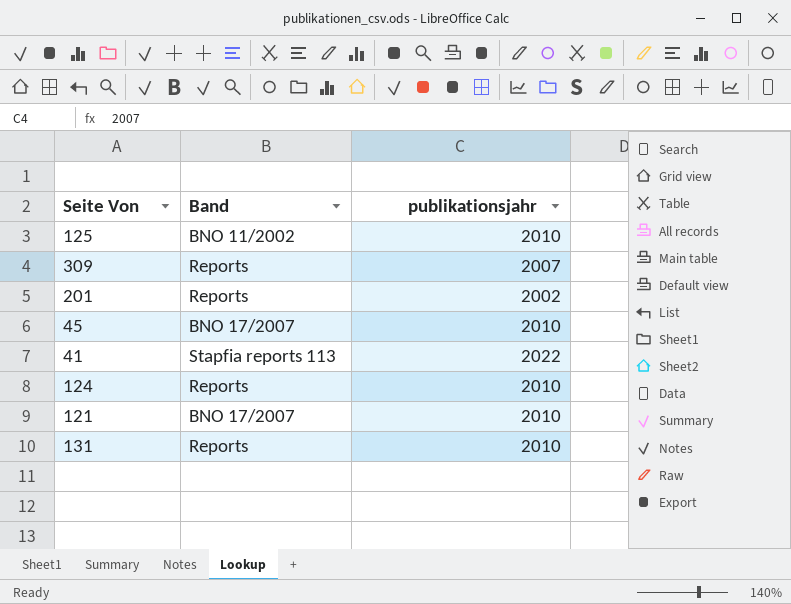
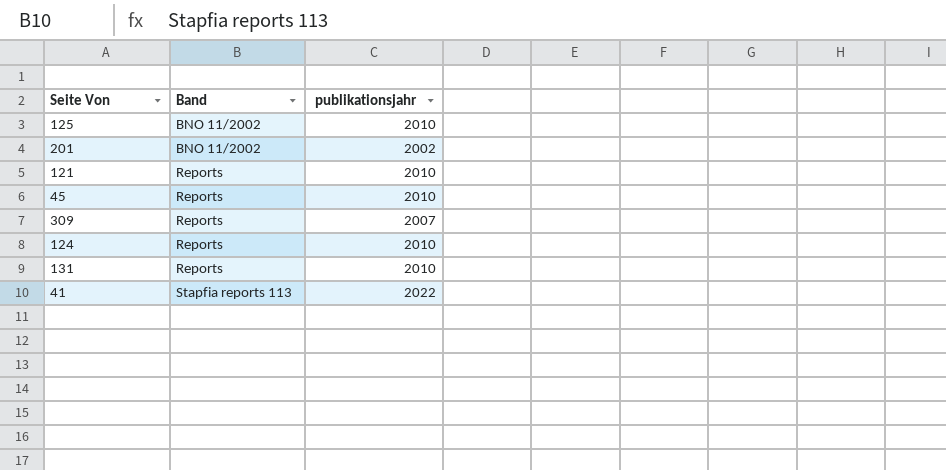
row order: none -> Band ascending
201 | Band: Reports -> BNO 11/2002
121 | Band: BNO 17/2007 -> Reports
45 | Band: BNO 17/2007 -> Reports

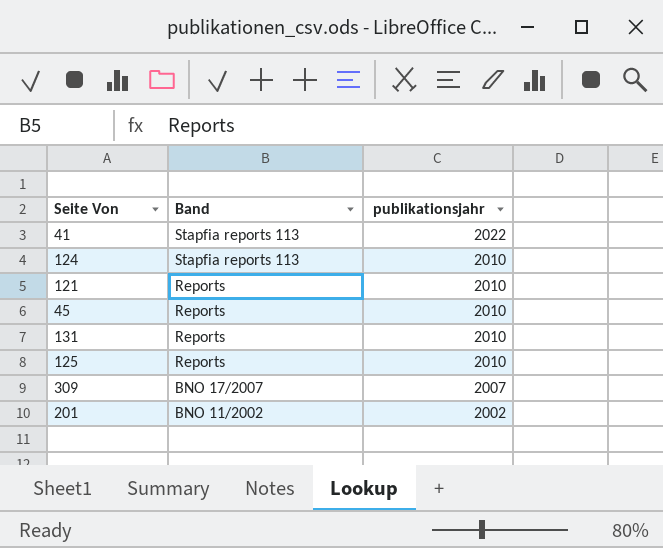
row order: Band ascending -> Band descending
124 | Band: Reports -> Stapfia reports 113
125 | Band: BNO 11/2002 -> Reports
309 | Band: Reports -> BNO 17/2007

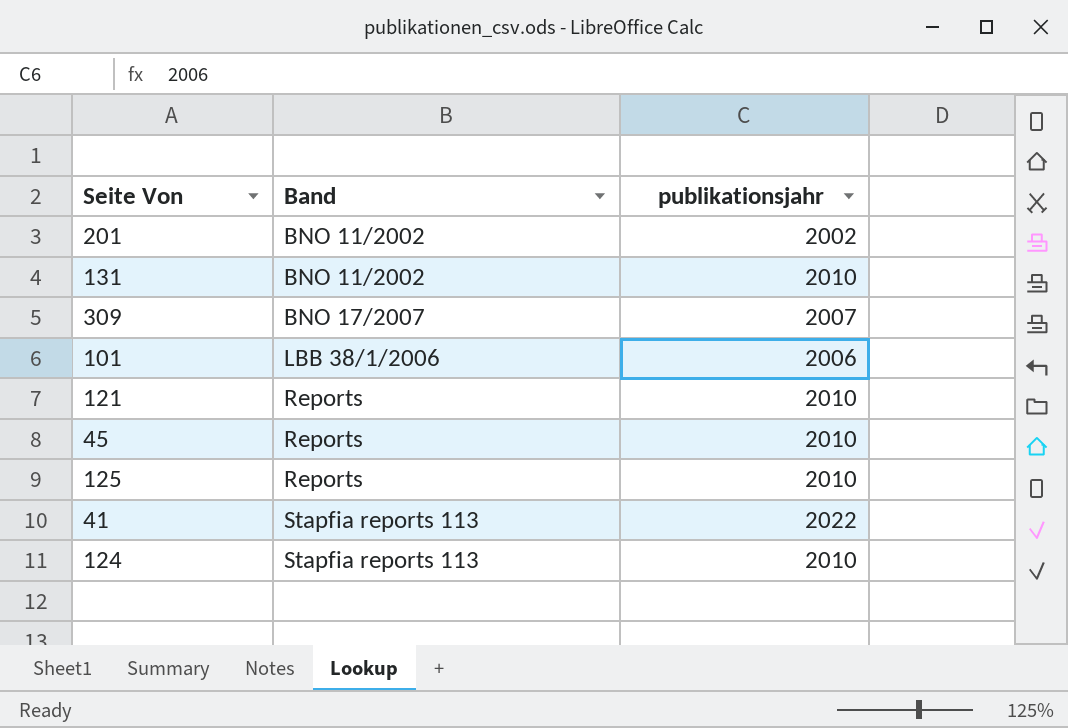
row order: Band descending -> Band ascending
131 | Band: Reports -> BNO 11/2002
row 101: none -> LBB 38/1/2006 | 2006

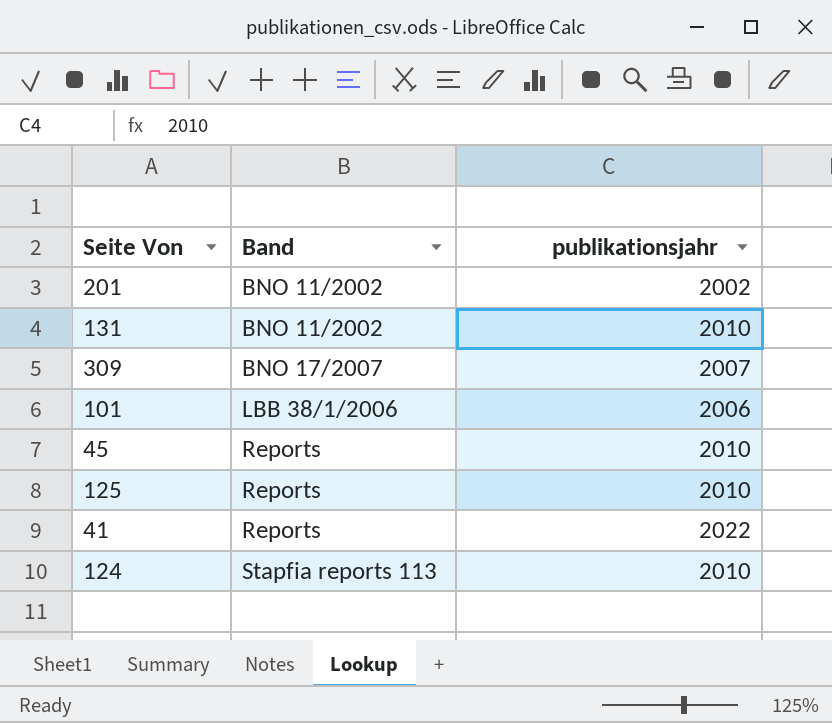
row 121: Reports | 2010 -> none
41 | Band: Stapfia reports 113 -> Reports

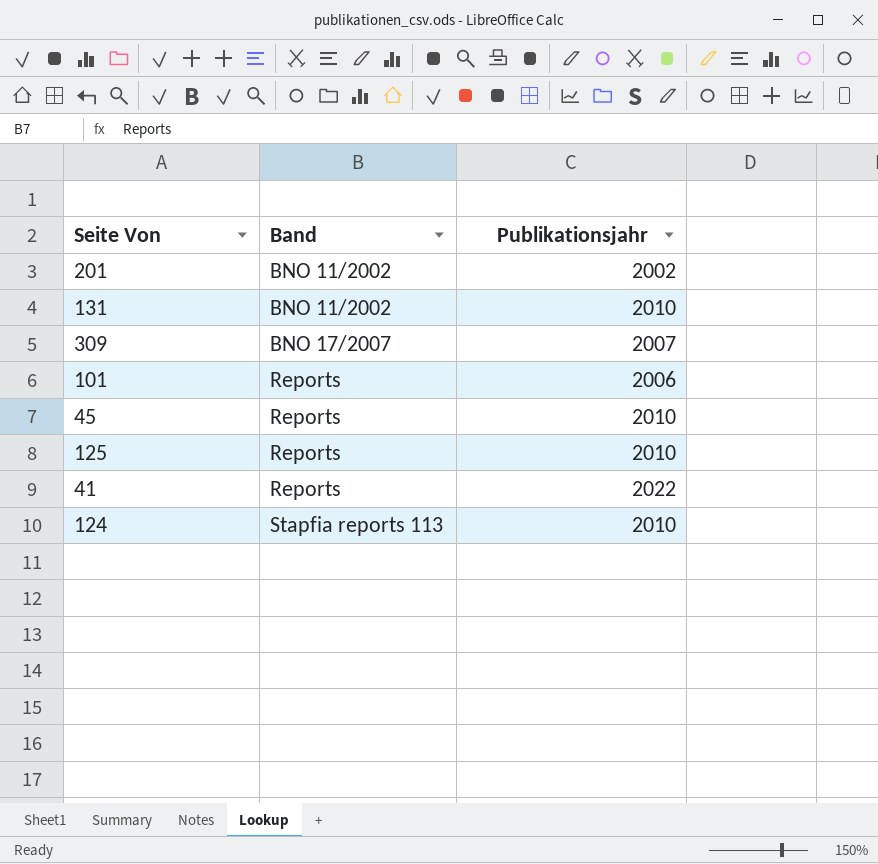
column name: publikationsjahr -> Publikationsjahr
101 | Band: LBB 38/1/2006 -> Reports

